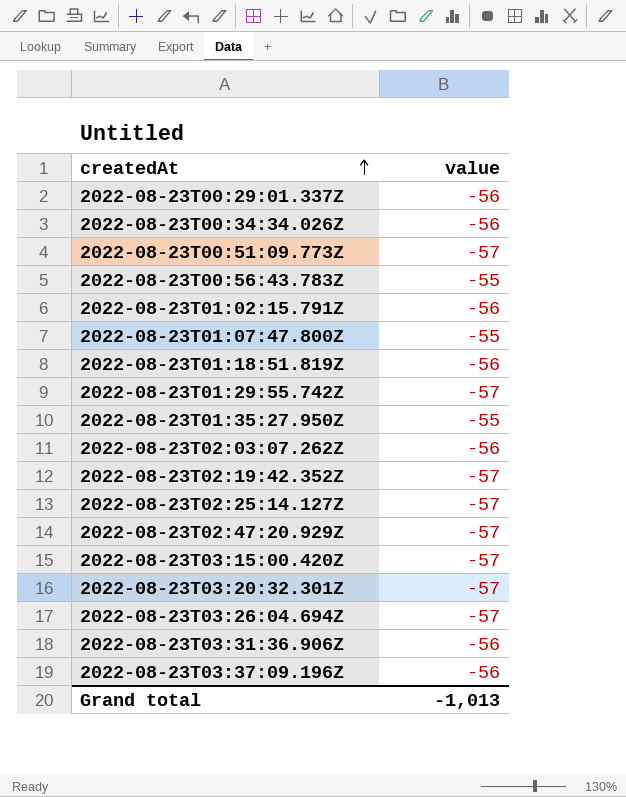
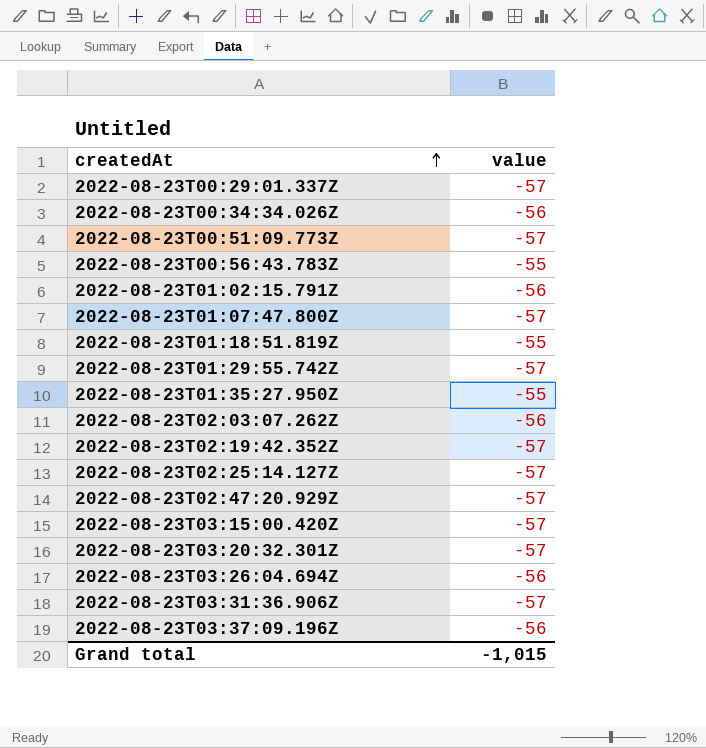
2022-08-23T00:29:01.337Z | value: -56 -> -57
2022-08-23T01:07:47.800Z | value: -55 -> -57
2022-08-23T01:18:51.819Z | value: -56 -> -55
2022-08-23T03:26:04.694Z | value: -57 -> -56
2022-08-23T03:31:36.906Z | value: -56 -> -57
Grand total | value: -1,013 -> -1,015

